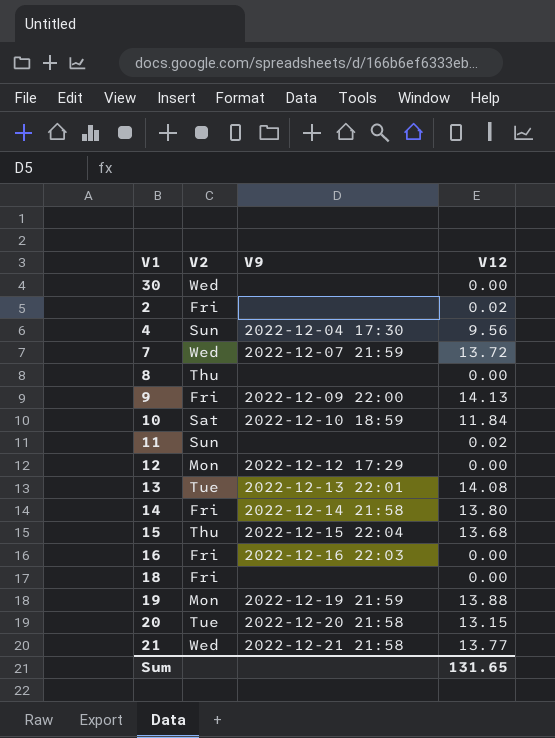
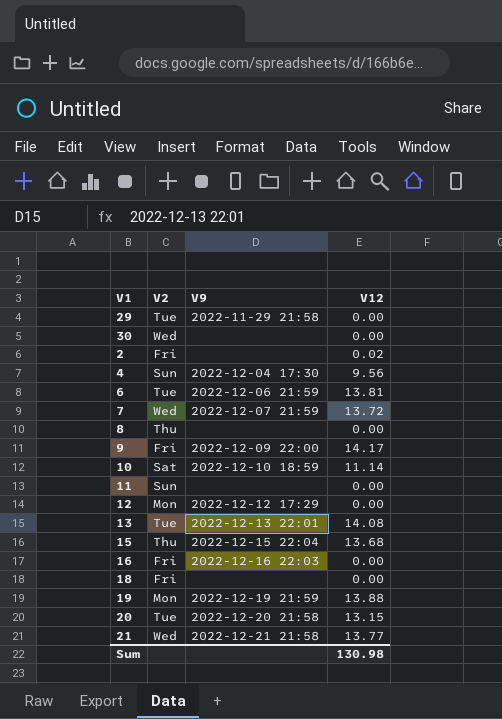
row 14: Fri | 2022-12-14 21:58 | 13.80 -> none
row 29: none -> Tue | 2022-11-29 21:58 | 0.00
row 6: none -> Tue | 2022-12-06 21:59 | 13.81
9 | V12: 14.13 -> 14.17
10 | V12: 11.84 -> 11.14
11 | V12: 0.02 -> 0.00
Sum | V12: 131.65 -> 130.98

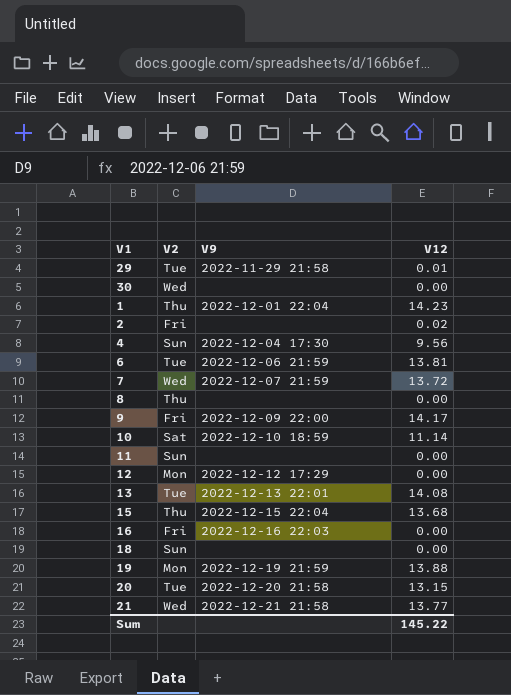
29 | V12: 0.00 -> 0.01
row 1: none -> Thu | 2022-12-01 22:04 | 14.23
18 | V2: Fri -> Sun
Sum | V12: 130.98 -> 145.22

